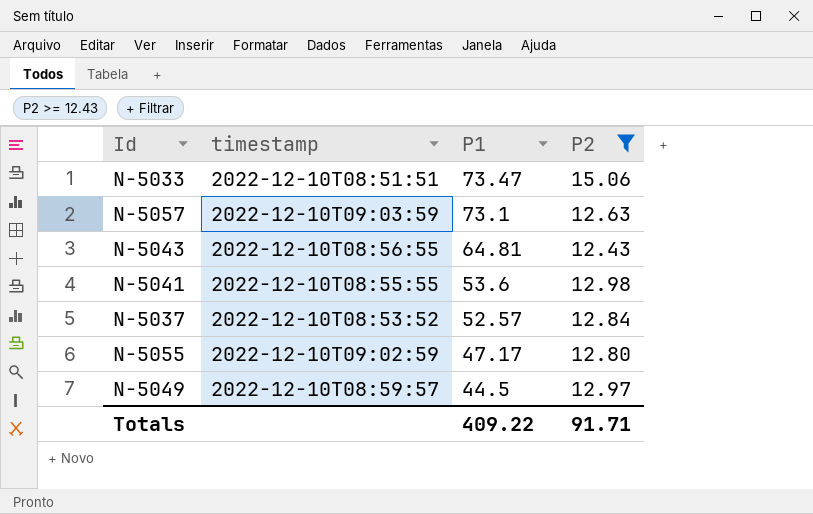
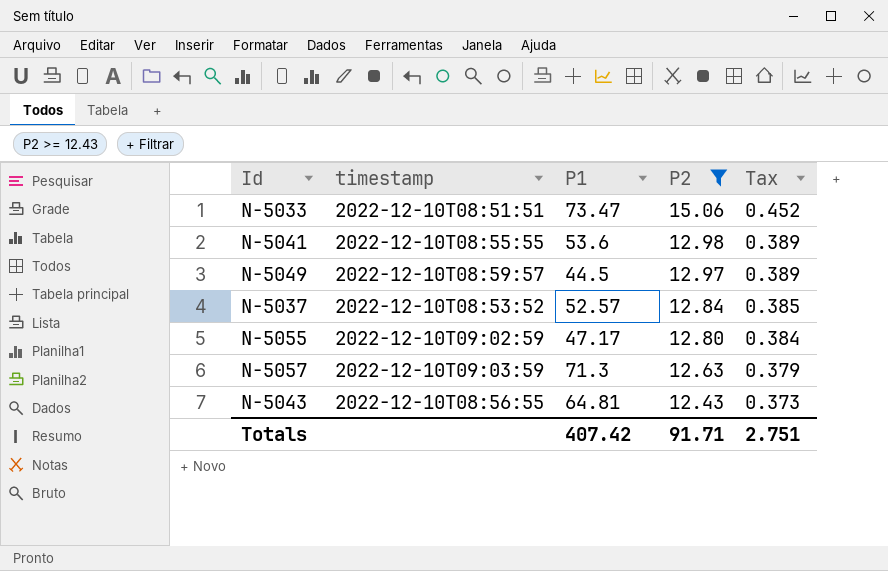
row order: P1 descending -> P2 descending
column Tax | formula: none -> [P2] * 0.03
N-5057 | P1: 73.1 -> 71.3
Totals | P1: 409.22 -> 407.42

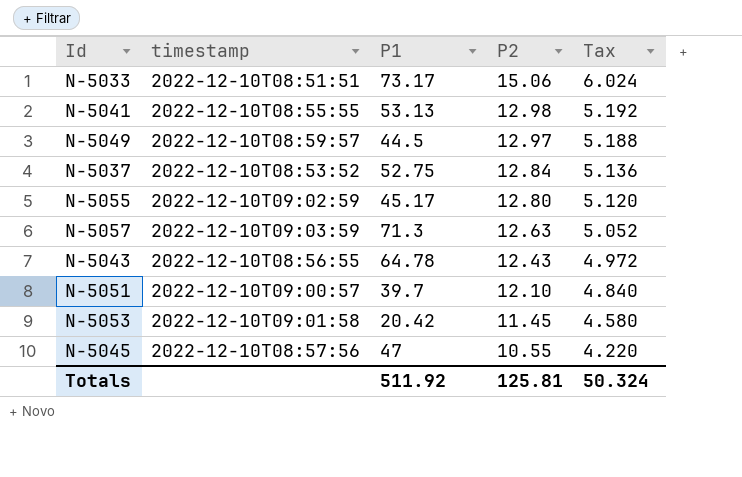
filter: P2 >= 12.43 -> none
column Tax | formula: [P2] * 0.03 -> [P2] * 0.4
N-5033 | P1: 73.47 -> 73.17
N-5041 | P1: 53.6 -> 53.13
N-5037 | P1: 52.57 -> 52.75
N-5055 | P1: 47.17 -> 45.17
N-5043 | P1: 64.81 -> 64.78
Totals | P1: 407.42 -> 511.92
Totals | P2: 91.71 -> 125.81
Totals | Tax: 2.751 -> 50.324

